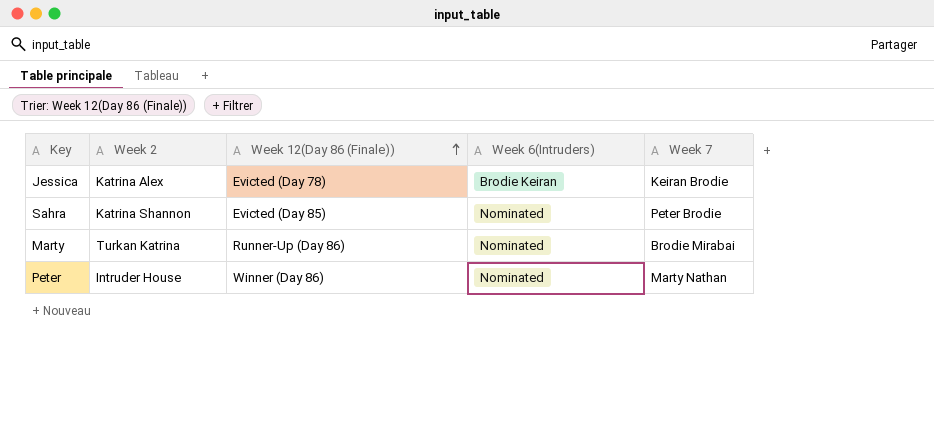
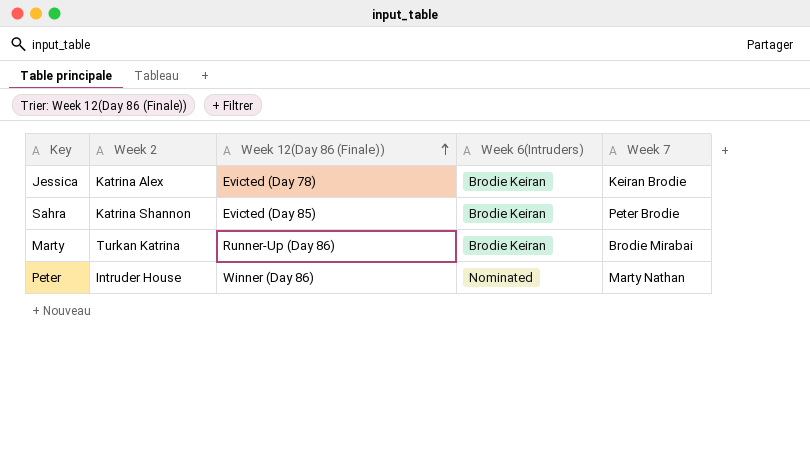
Sahra | Week 6(Intruders): Nominated -> Brodie Keiran
Marty | Week 6(Intruders): Nominated -> Brodie Keiran

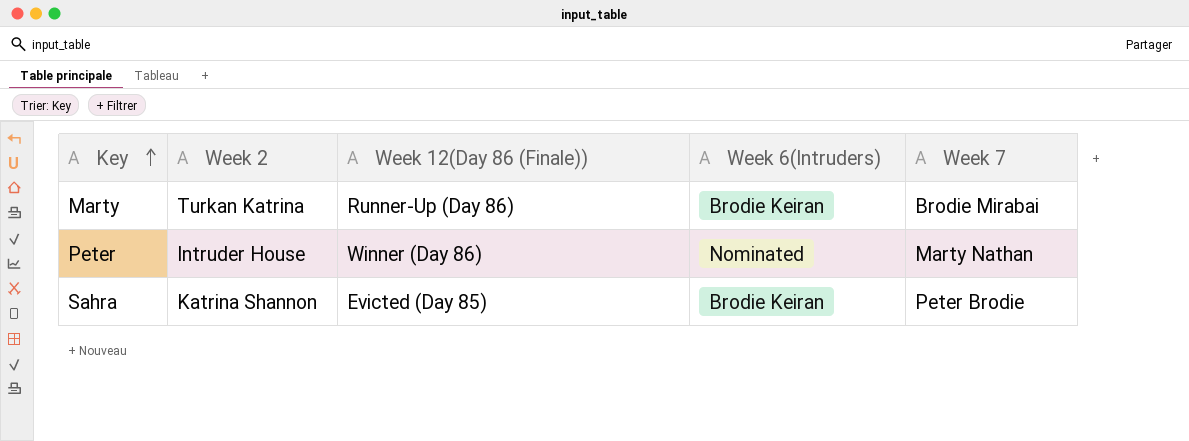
row order: Week 12(Day 86 (Finale)) ascending -> Key ascending
row Jessica: Katrina Alex | Evicted (Day 78) | Brodie Keiran | Keiran Brodie -> none

